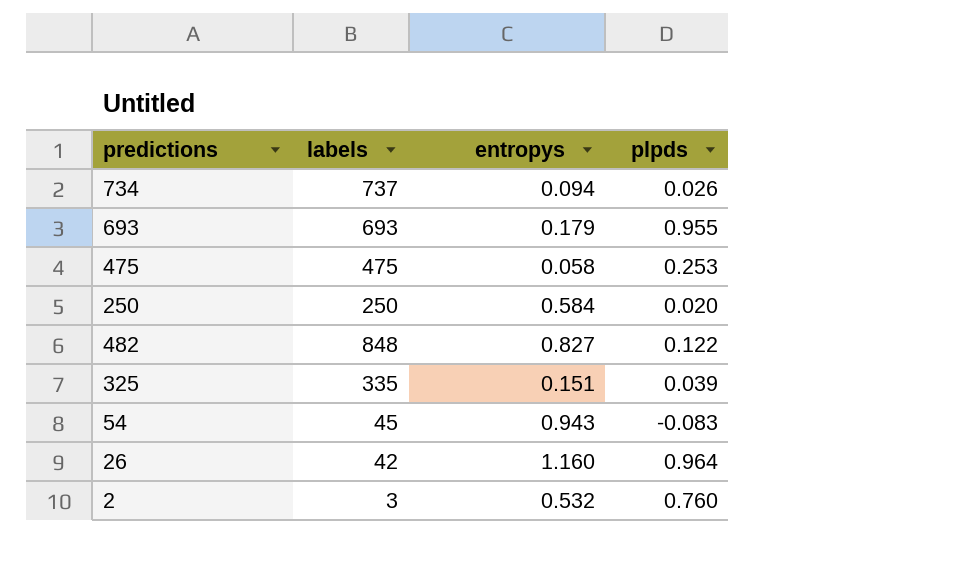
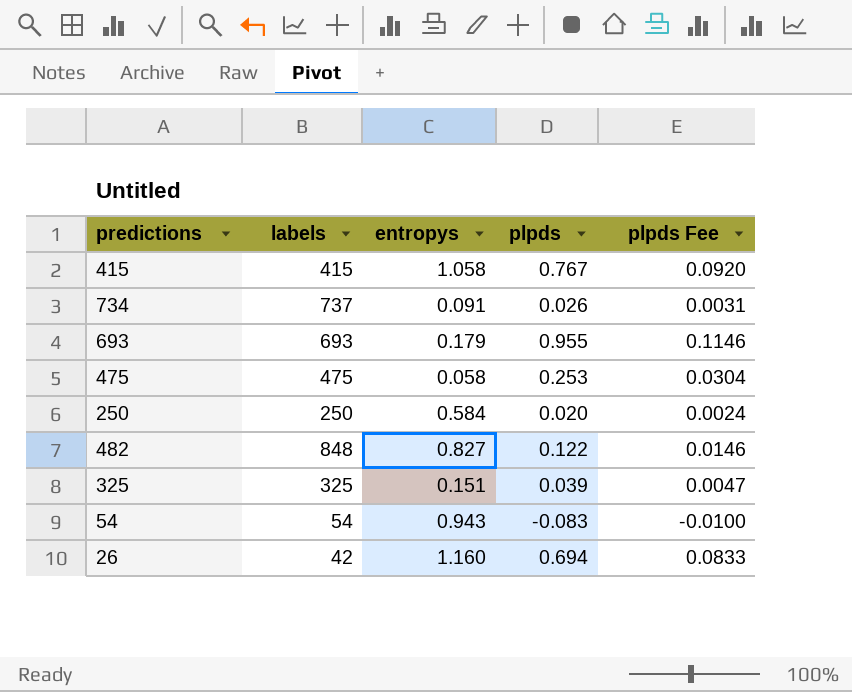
column plpds Fee | formula: none -> [plpds] * 0.12
row 2: 3 | 0.532 | 0.760 -> none
row 415: none -> 415 | 1.058 | 0.767 | 0.0920
734 | entropys: 0.094 -> 0.091
325 | labels: 335 -> 325
54 | labels: 45 -> 54
26 | plpds: 0.964 -> 0.694

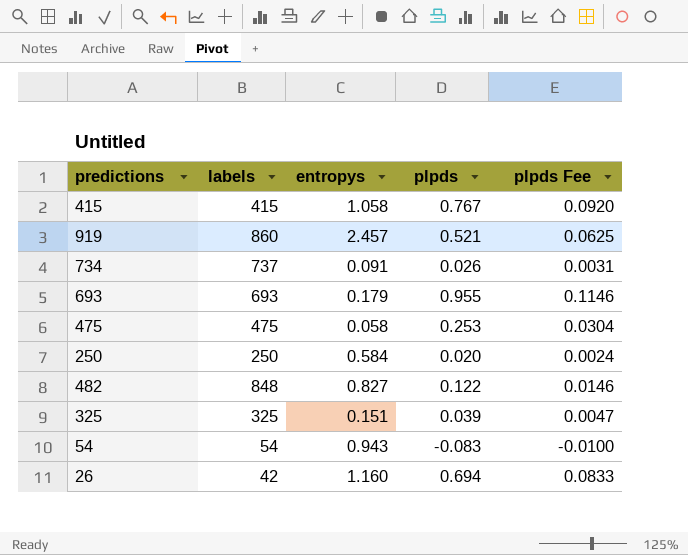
row 919: none -> 860 | 2.457 | 0.521 | 0.0625

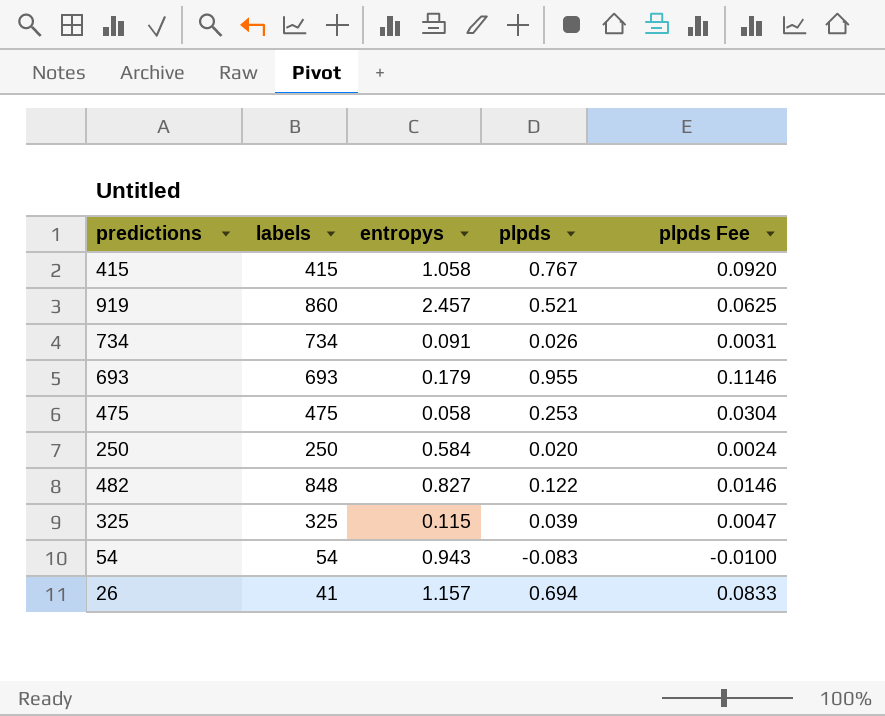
734 | labels: 737 -> 734
325 | entropys: 0.151 -> 0.115
26 | labels: 42 -> 41
26 | entropys: 1.160 -> 1.157

